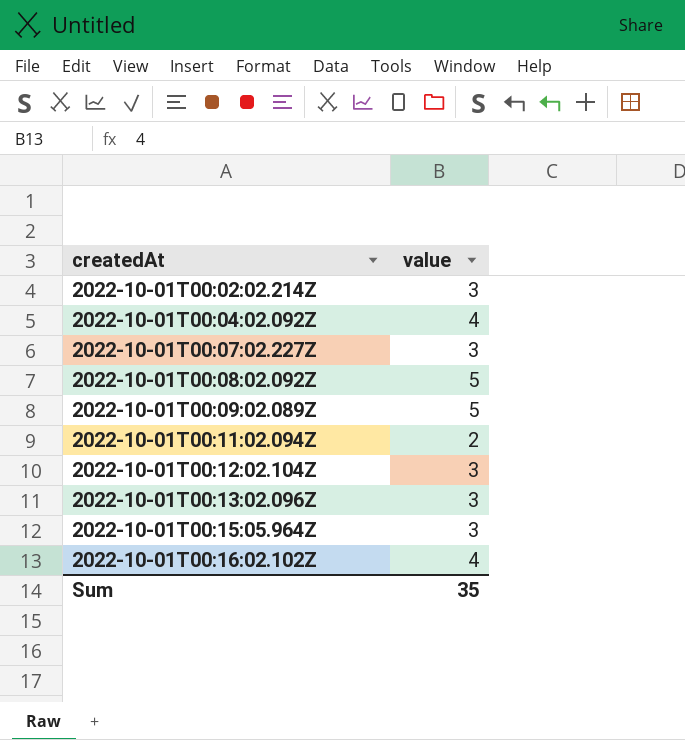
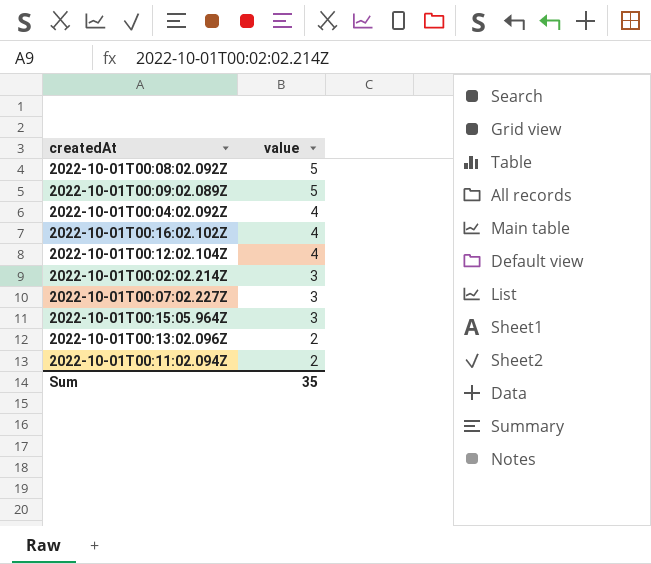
row order: createdAt ascending -> value descending
2022-10-01T00:12:02.104Z | value: 3 -> 4
2022-10-01T00:13:02.096Z | value: 3 -> 2

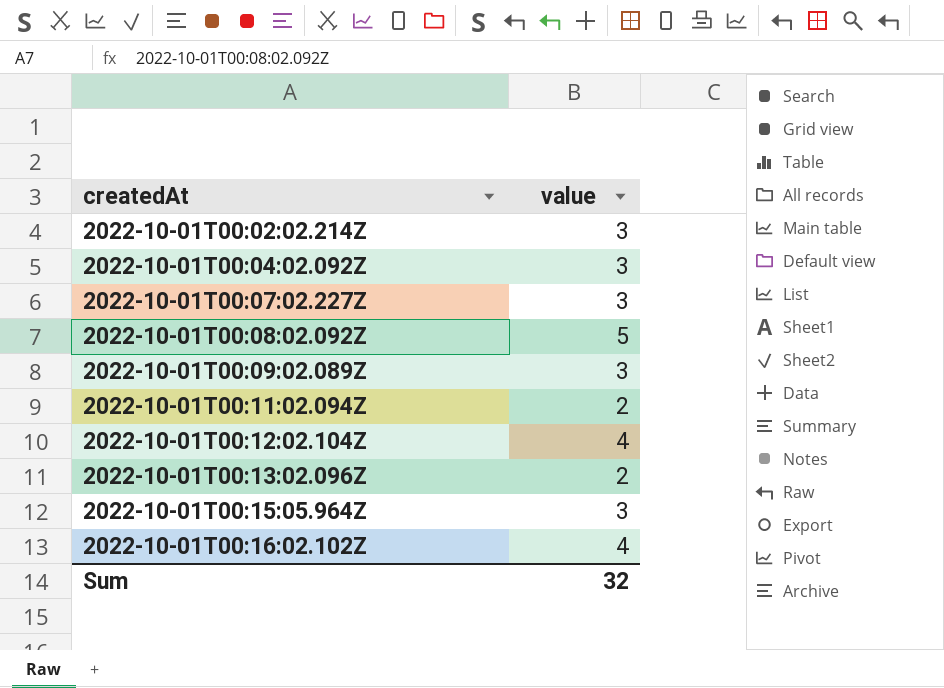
row order: value descending -> createdAt ascending
2022-10-01T00:04:02.092Z | value: 4 -> 3
2022-10-01T00:09:02.089Z | value: 5 -> 3
Sum | value: 35 -> 32

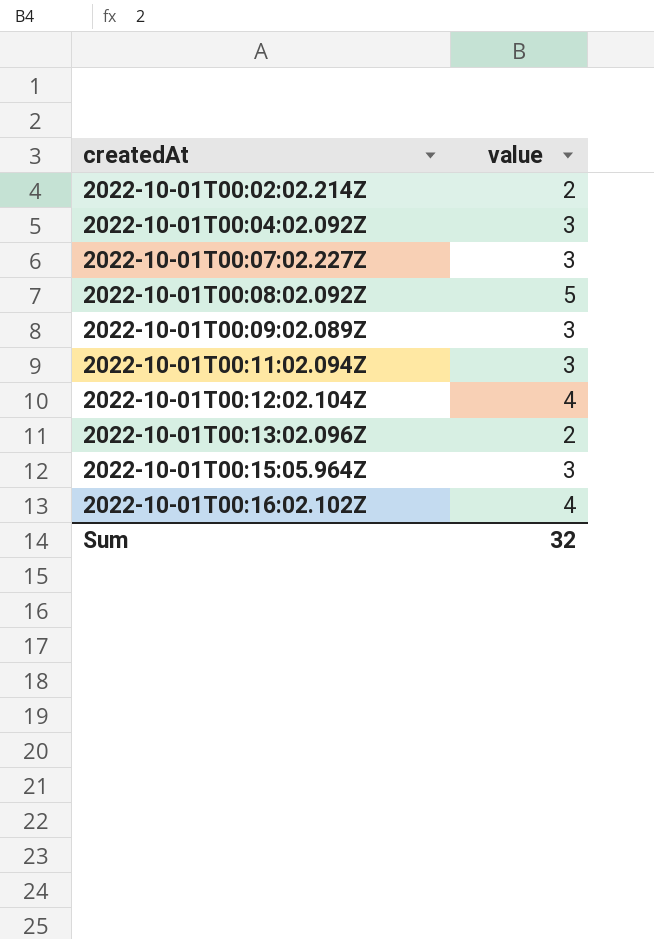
2022-10-01T00:02:02.214Z | value: 3 -> 2
2022-10-01T00:11:02.094Z | value: 2 -> 3

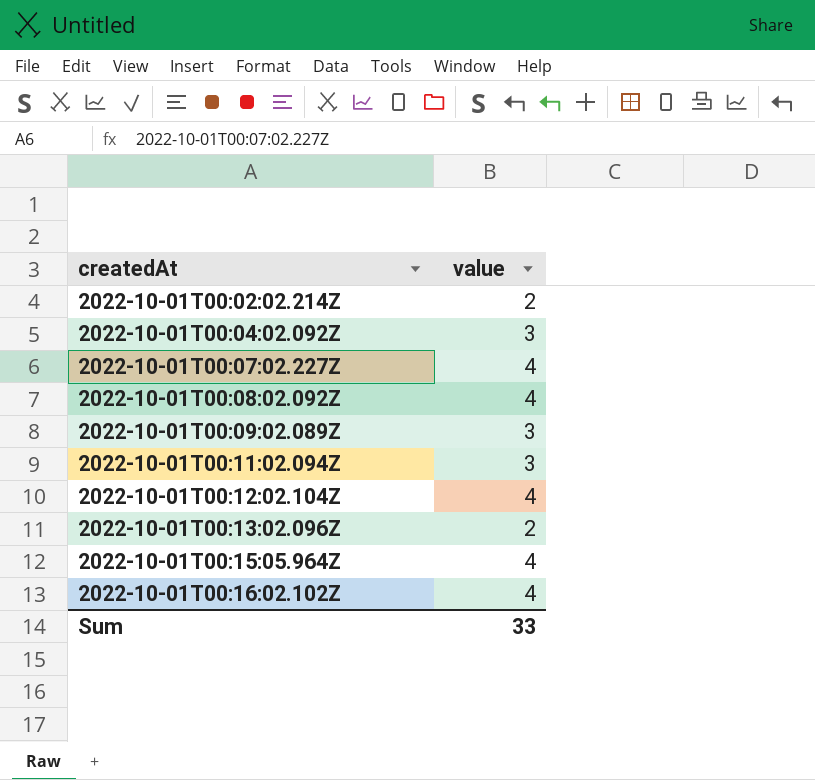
2022-10-01T00:07:02.227Z | value: 3 -> 4
2022-10-01T00:08:02.092Z | value: 5 -> 4
2022-10-01T00:15:05.964Z | value: 3 -> 4
Sum | value: 32 -> 33

